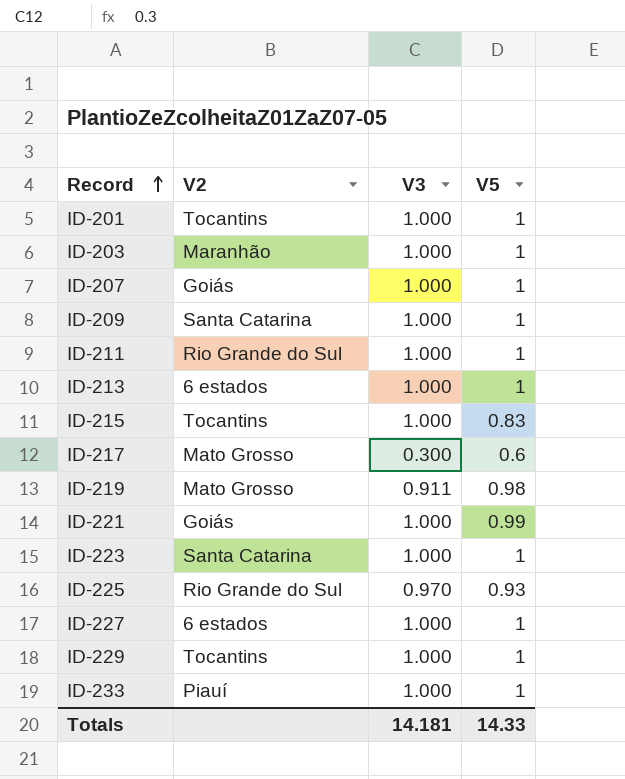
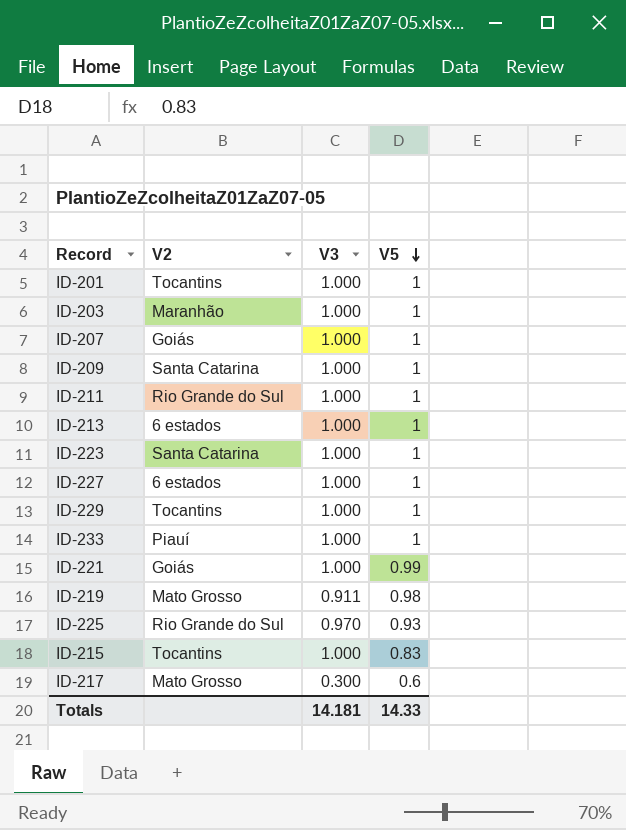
row order: Record ascending -> V5 descending

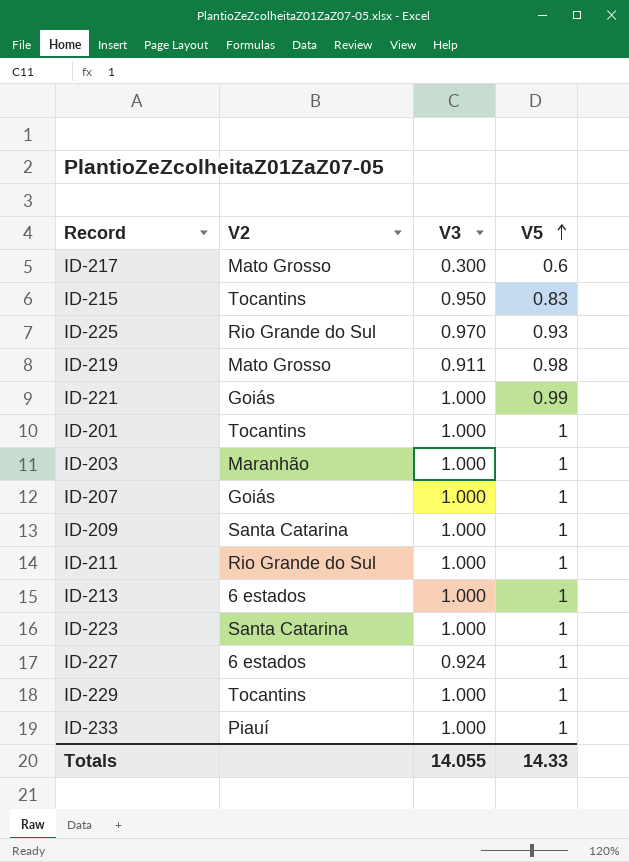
row order: V5 descending -> V5 ascending
ID-215 | V3: 1.000 -> 0.950
ID-227 | V3: 1.000 -> 0.924
Totals | V3: 14.181 -> 14.055

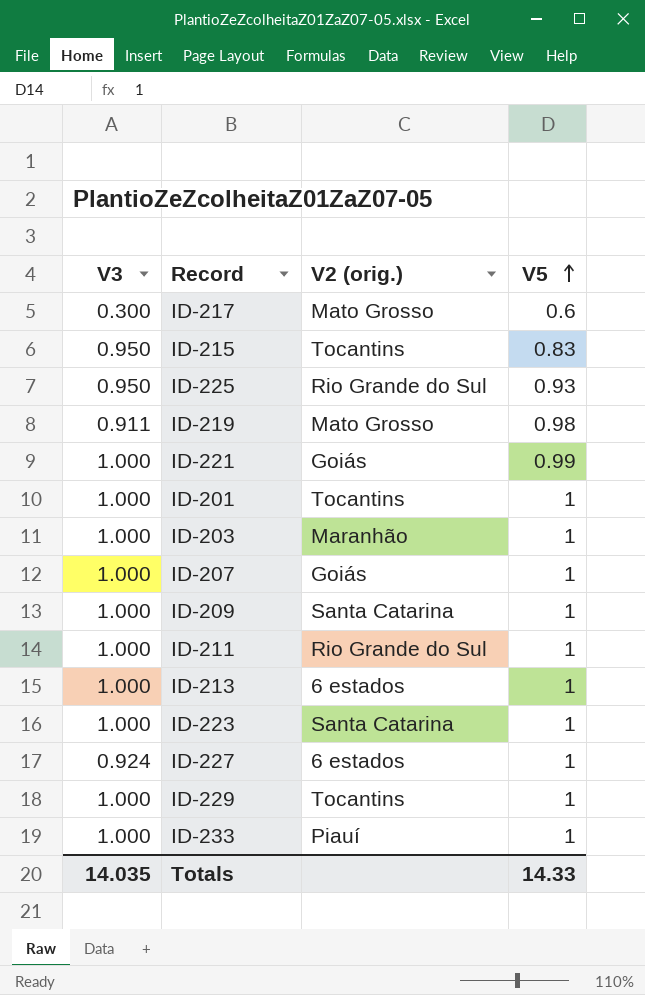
column V3 | position: 3 -> 1
column name: V2 -> V2 (orig.)
ID-225 | V3: 0.970 -> 0.950
Totals | V3: 14.055 -> 14.035

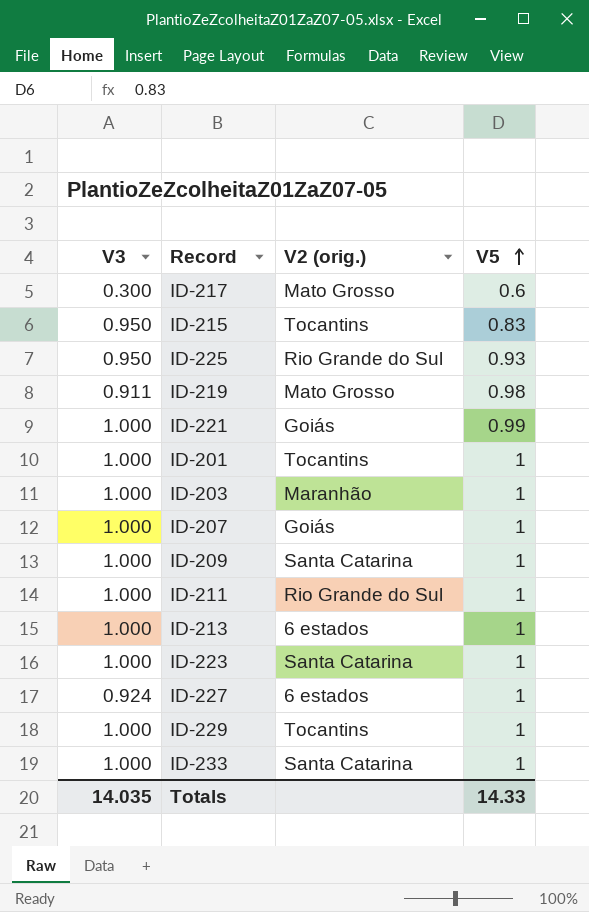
ID-233 | V2 (orig.): Piauí -> Santa Catarina

